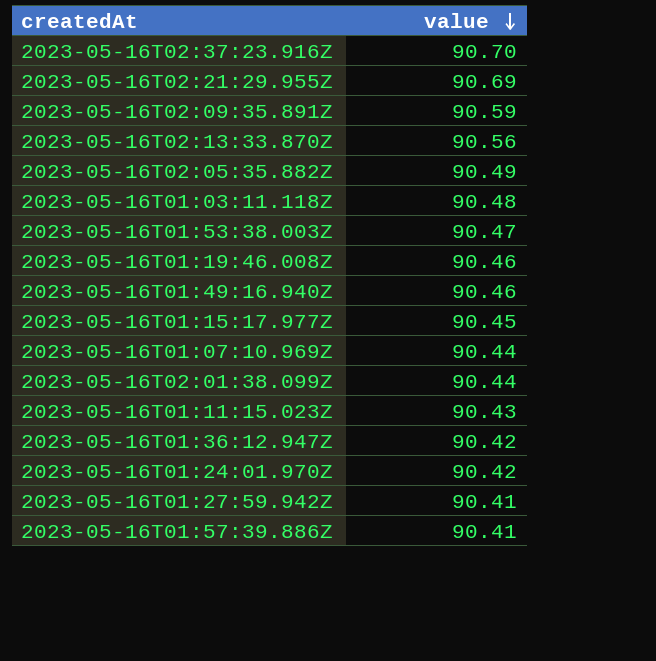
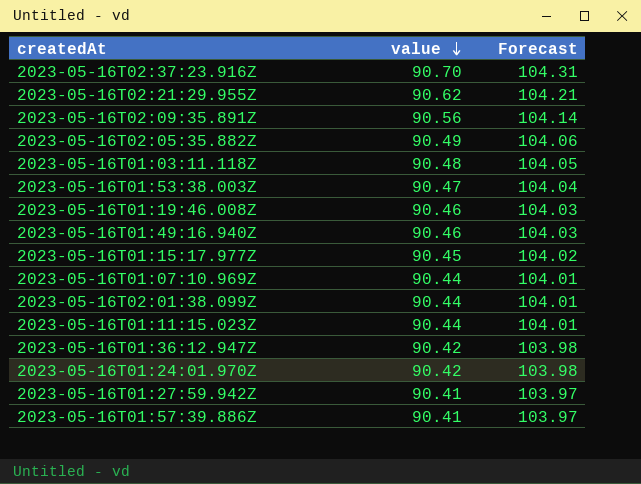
column Forecast | formula: none -> [value] * 1.15
row 2023-05-16T02:13:33.870Z: 90.56 -> none
2023-05-16T02:21:29.955Z | value: 90.69 -> 90.62
2023-05-16T02:09:35.891Z | value: 90.59 -> 90.56
2023-05-16T01:11:15.023Z | value: 90.43 -> 90.44

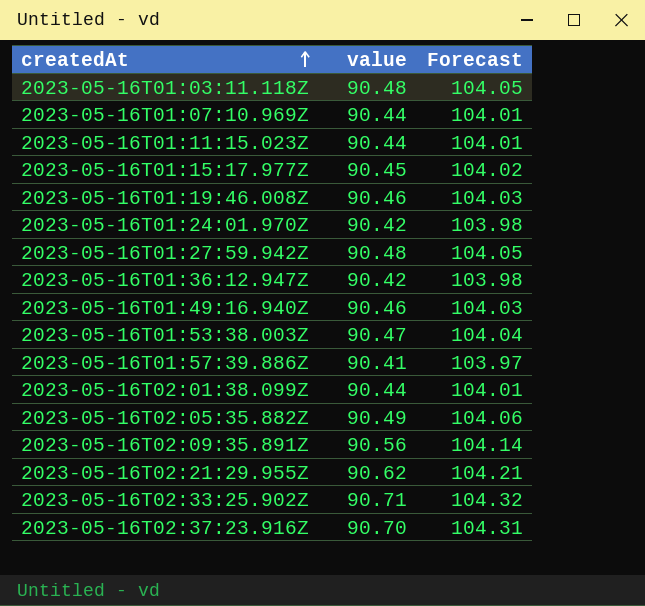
row order: value descending -> createdAt ascending
2023-05-16T01:27:59.942Z | value: 90.41 -> 90.48
2023-05-16T01:27:59.942Z | Forecast: 103.97 -> 104.05
row 2023-05-16T02:33:25.902Z: none -> 90.71 | 104.32

